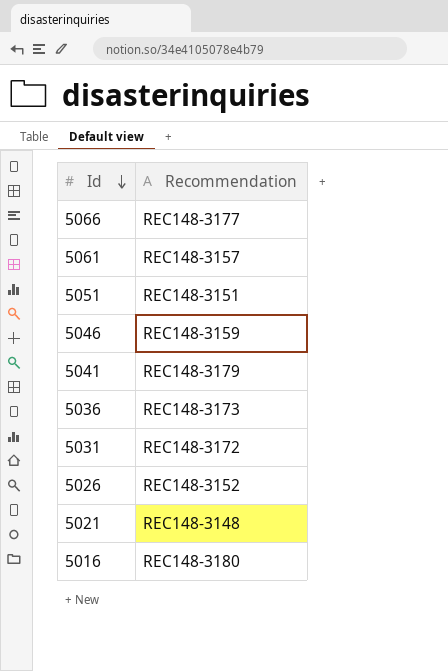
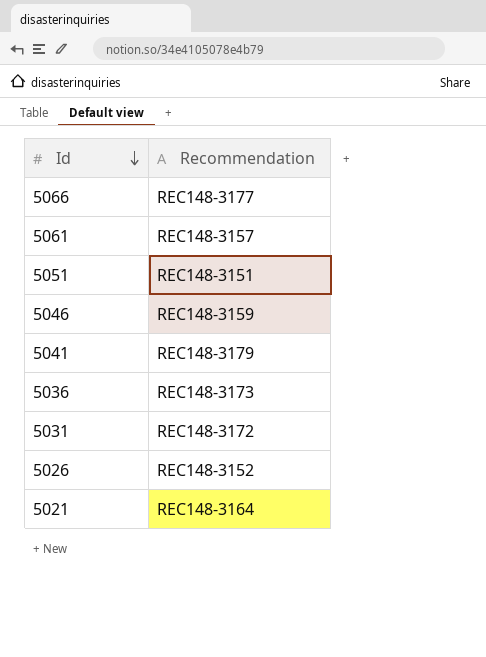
row 5016: REC148-3180 -> none
5021 | Recommendation: REC148-3148 -> REC148-3164

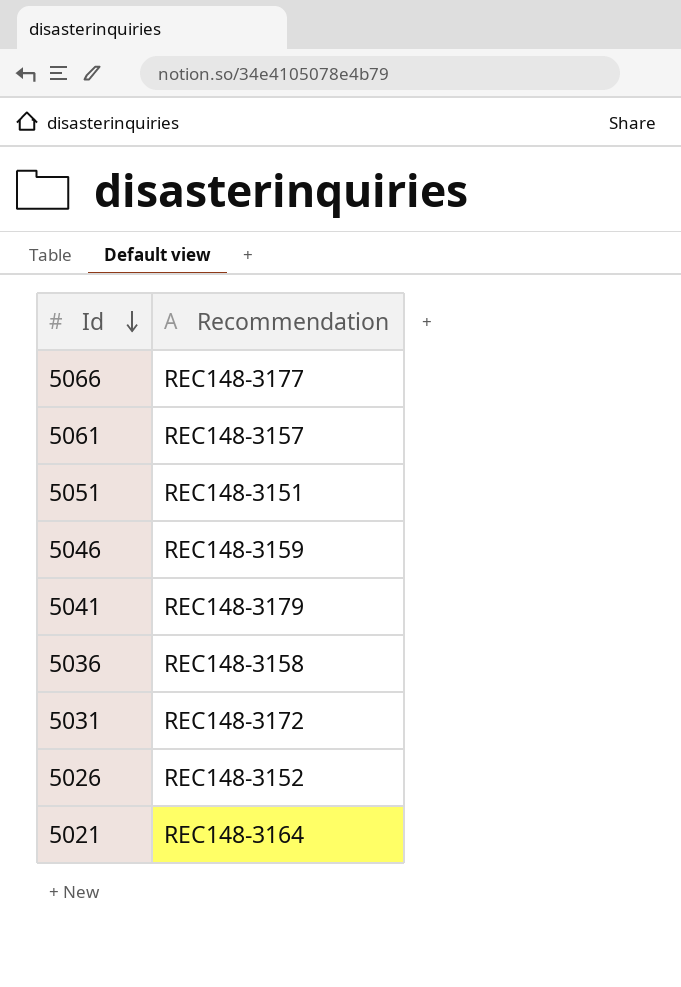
5036 | Recommendation: REC148-3173 -> REC148-3158

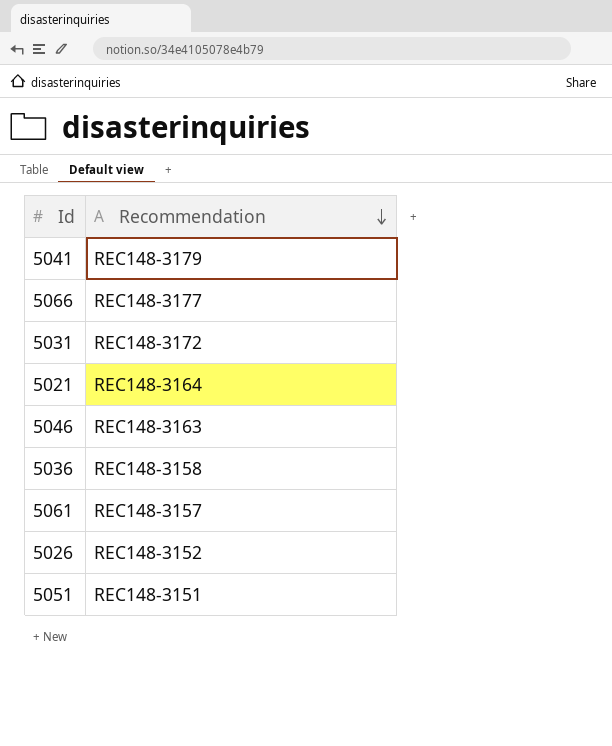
row order: Id descending -> Recommendation descending
5046 | Recommendation: REC148-3159 -> REC148-3163

